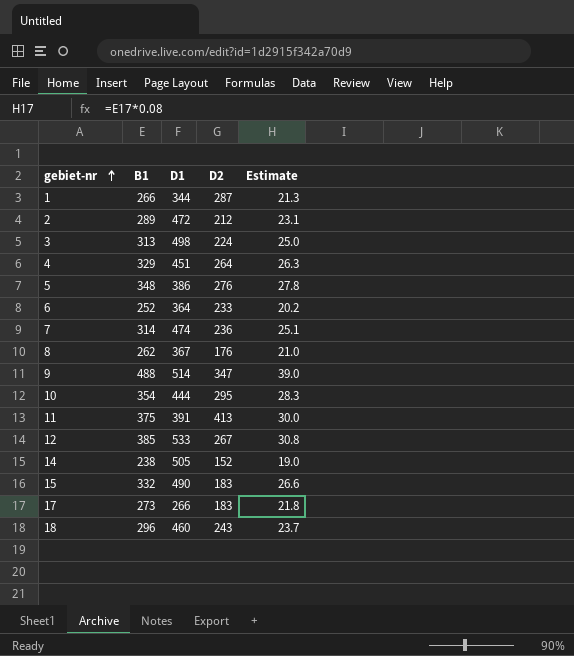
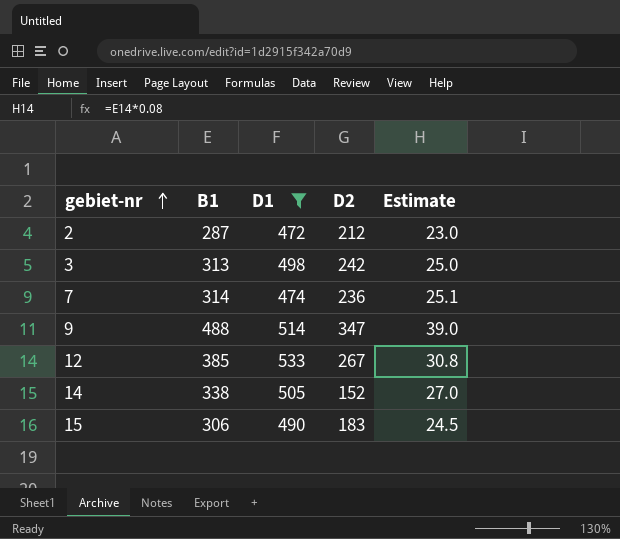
filter: none -> D1 >= 472
2 | B1: 289 -> 287
2 | Estimate: 23.1 -> 23.0
3 | D2: 224 -> 242
14 | B1: 238 -> 338
14 | Estimate: 19.0 -> 27.0
15 | B1: 332 -> 306
15 | Estimate: 26.6 -> 24.5

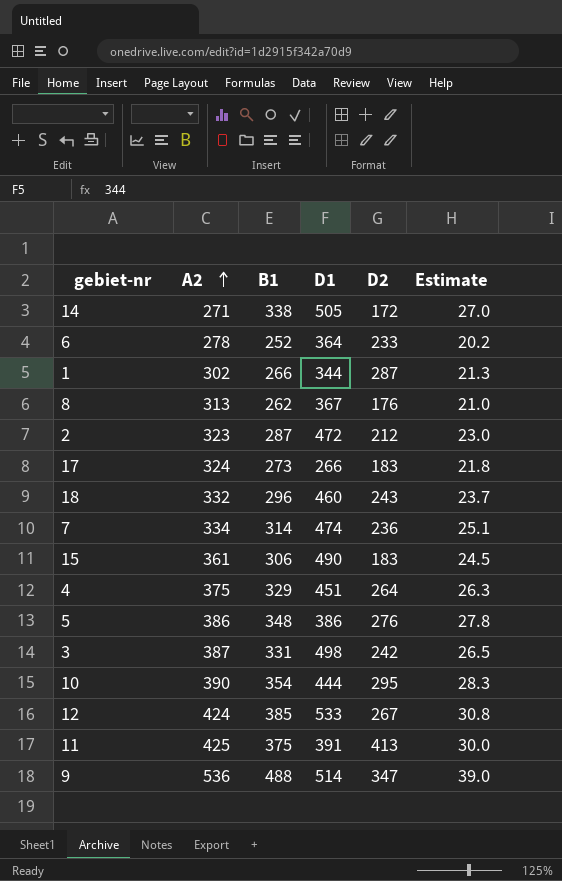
filter: D1 >= 472 -> none
row order: gebiet-nr ascending -> A2 ascending
column A2 | position: none -> 2
14 | D2: 152 -> 172
3 | B1: 313 -> 331
3 | Estimate: 25.0 -> 26.5

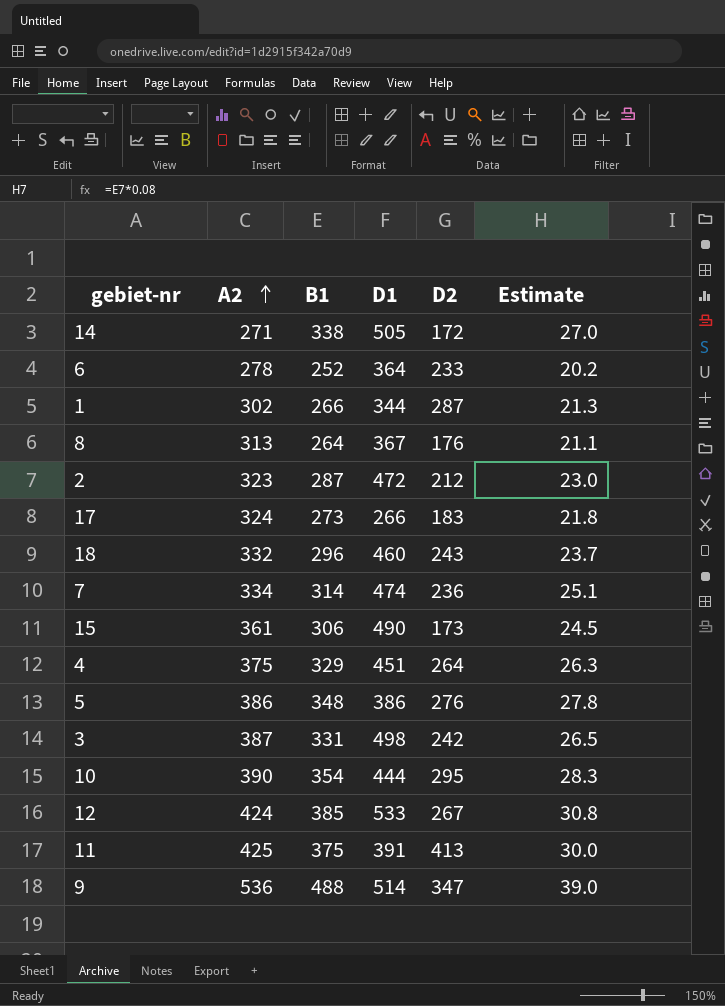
8 | B1: 262 -> 264
8 | Estimate: 21.0 -> 21.1
15 | D2: 183 -> 173

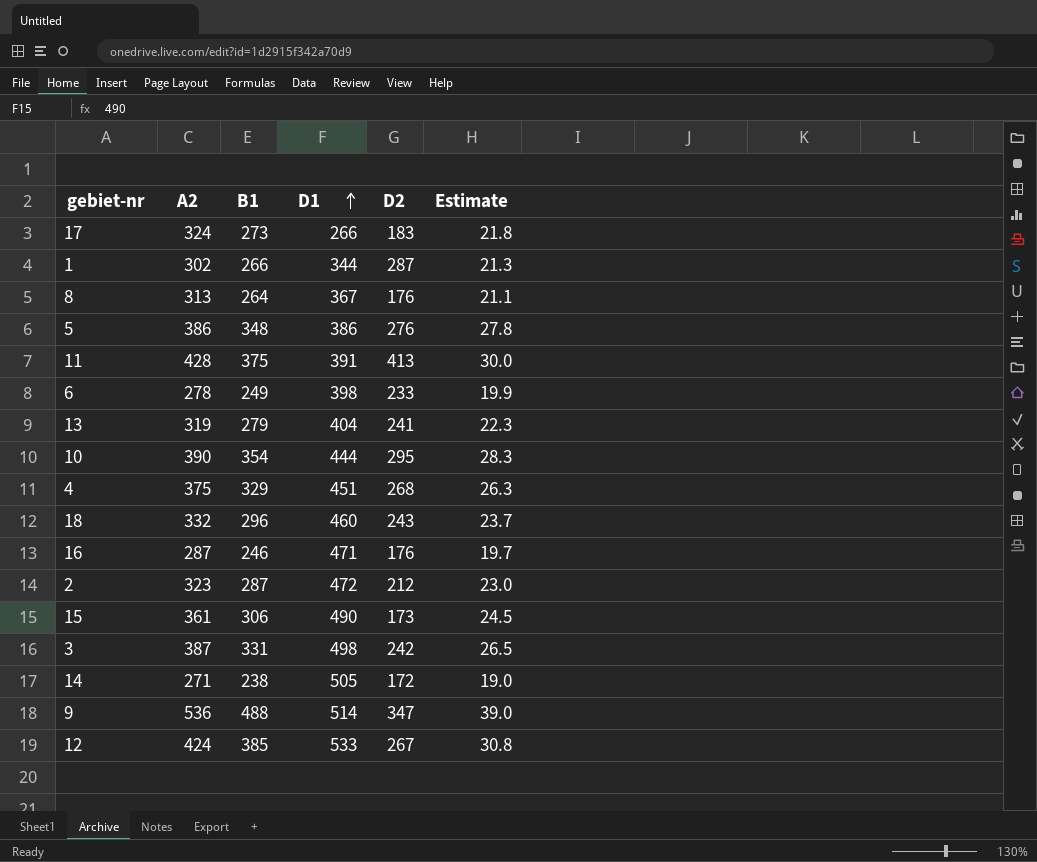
row order: A2 ascending -> D1 ascending
row 7: 334 | 314 | 474 | 236 | 25.1 -> none
11 | A2: 425 -> 428
6 | B1: 252 -> 249
6 | D1: 364 -> 398
6 | Estimate: 20.2 -> 19.9
row 13: none -> 319 | 279 | 404 | 241 | 22.3
4 | D2: 264 -> 268
row 16: none -> 287 | 246 | 471 | 176 | 19.7
14 | B1: 338 -> 238
14 | Estimate: 27.0 -> 19.0

